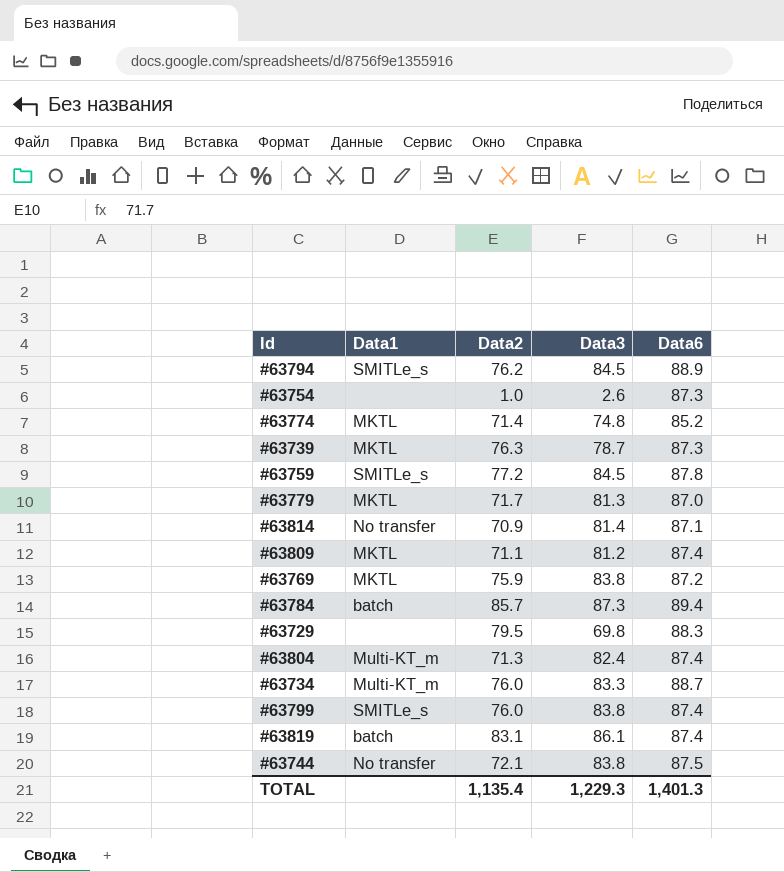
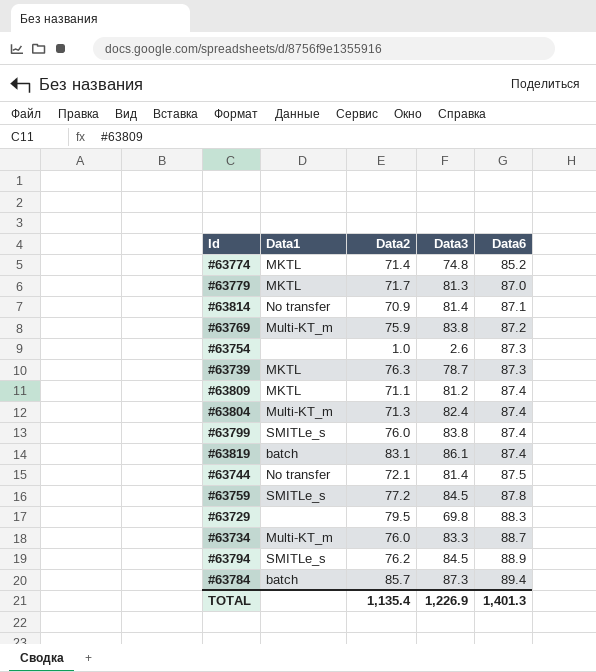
row order: none -> Data6 ascending
#63769 | Data1: MKTL -> Multi-KT_m
#63744 | Data3: 83.8 -> 81.4
TOTAL | Data3: 1,229.3 -> 1,226.9

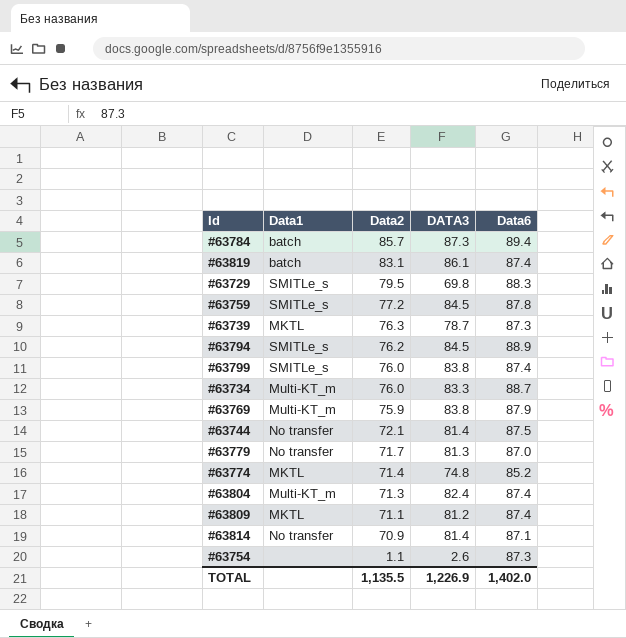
row order: Data6 ascending -> Data2 descending
column name: Data3 -> DATA3
#63729 | Data1: none -> SMITLe_s
#63769 | Data6: 87.2 -> 87.9
#63779 | Data1: MKTL -> No transfer
#63754 | Data2: 1.0 -> 1.1
TOTAL | Data2: 1,135.4 -> 1,135.5
TOTAL | Data6: 1,401.3 -> 1,402.0

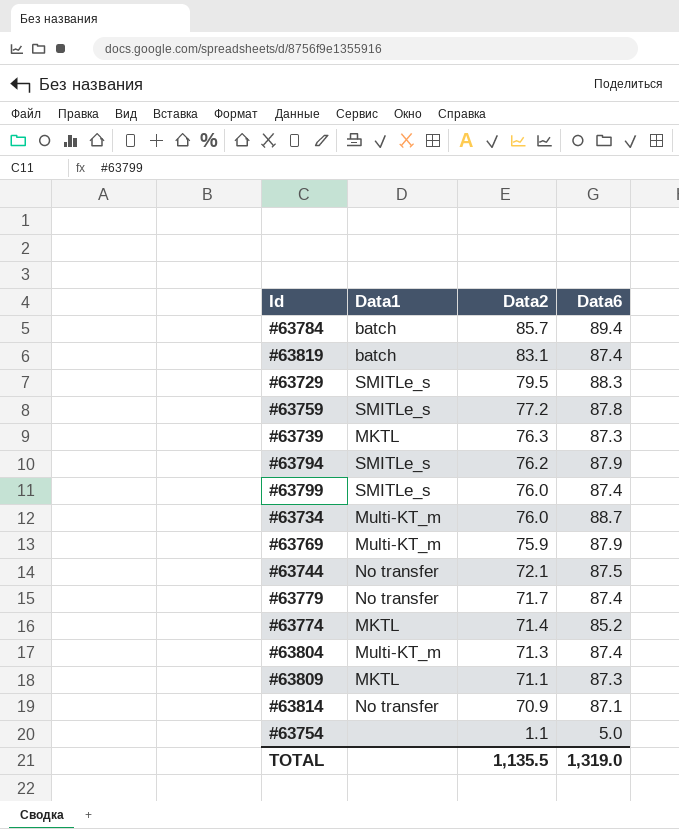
column DATA3 | position: 4 -> none
#63794 | Data6: 88.9 -> 87.9
#63779 | Data6: 87.0 -> 87.4
#63809 | Data6: 87.4 -> 87.3
#63754 | Data6: 87.3 -> 5.0
TOTAL | Data6: 1,402.0 -> 1,319.0

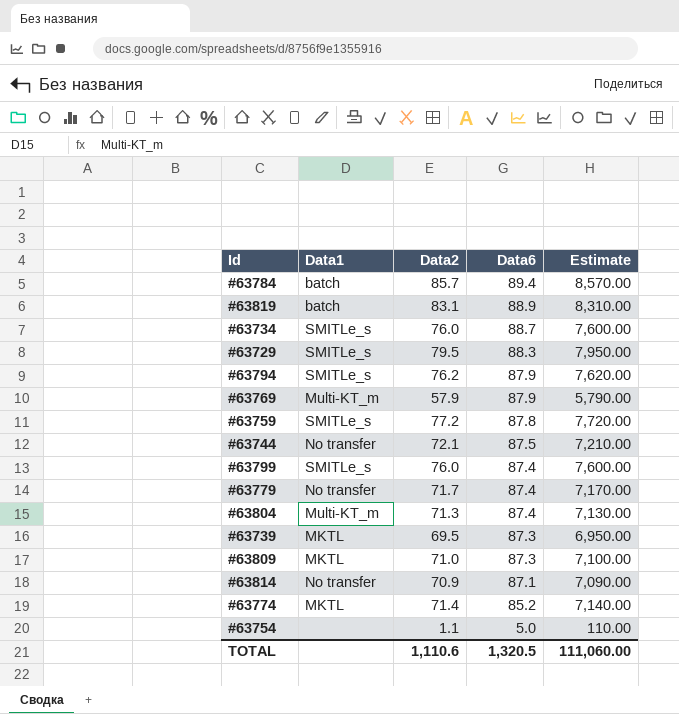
row order: Data2 descending -> Data6 descending
column Estimate | formula: none -> [Data2] * 100
#63819 | Data6: 87.4 -> 88.9
#63734 | Data1: Multi-KT_m -> SMITLe_s
#63769 | Data2: 75.9 -> 57.9
#63739 | Data2: 76.3 -> 69.5
#63809 | Data2: 71.1 -> 71.0
TOTAL | Data2: 1,135.5 -> 1,110.6
TOTAL | Data6: 1,319.0 -> 1,320.5

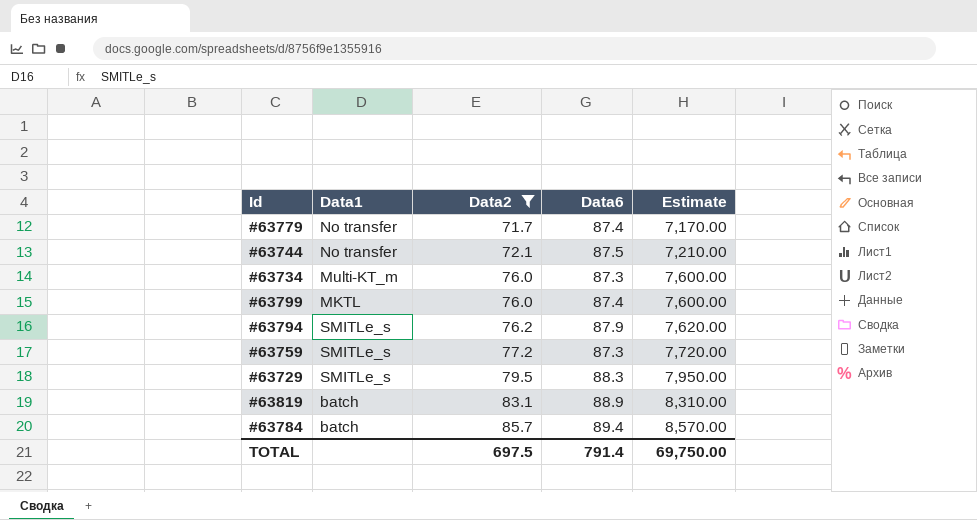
filter: none -> Data2 >= 71.7
row order: Data6 descending -> Data2 ascending
#63734 | Data1: SMITLe_s -> Multi-KT_m
#63734 | Data6: 88.7 -> 87.3
#63799 | Data1: SMITLe_s -> MKTL
#63759 | Data6: 87.8 -> 87.3
TOTAL | Data2: 1,110.6 -> 697.5
TOTAL | Data6: 1,320.5 -> 791.4
TOTAL | Estimate: 111,060.00 -> 69,750.00

